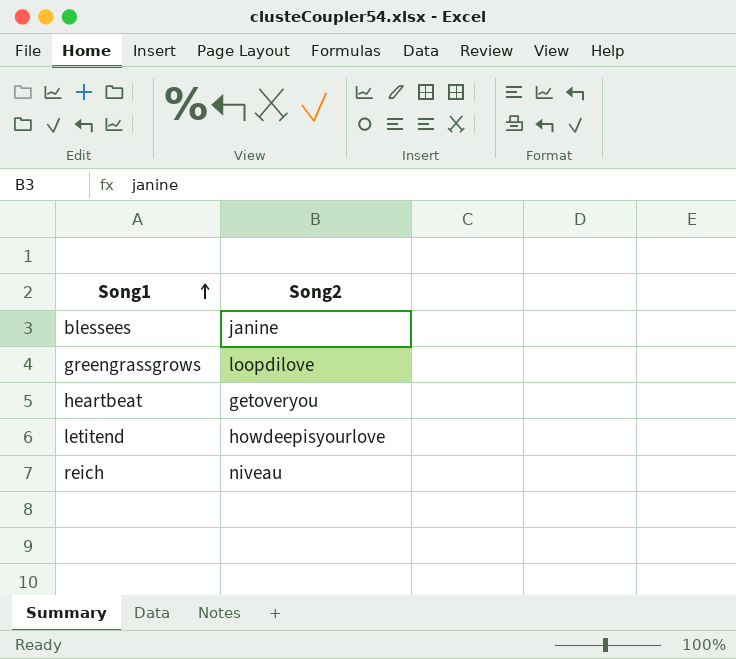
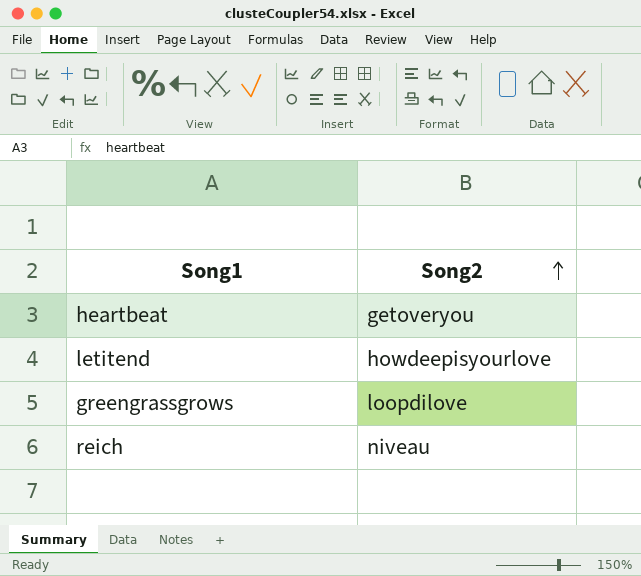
row order: Song1 ascending -> Song2 ascending
row blessees: janine -> none

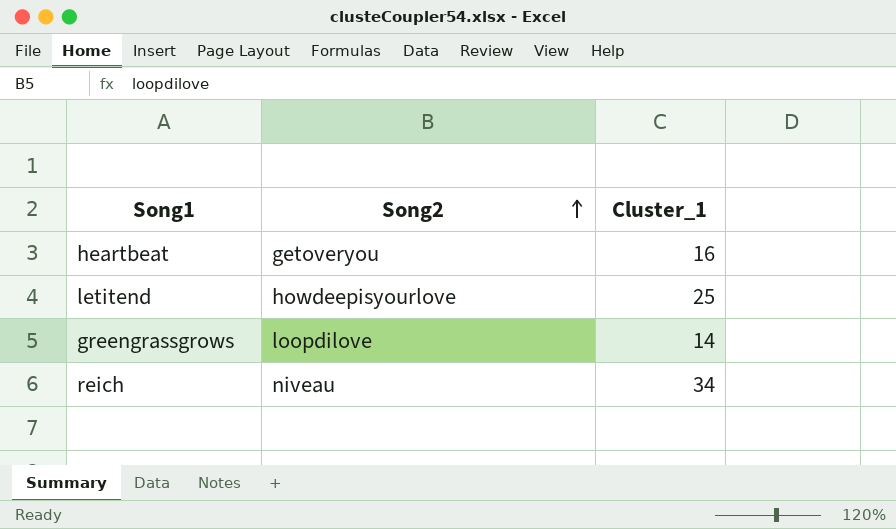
column Cluster_1 | position: none -> 3

